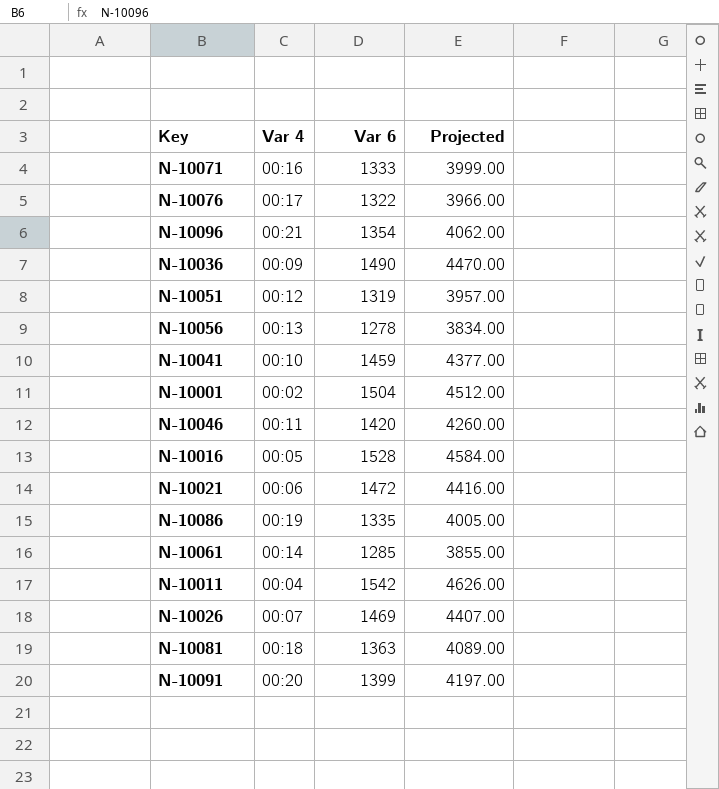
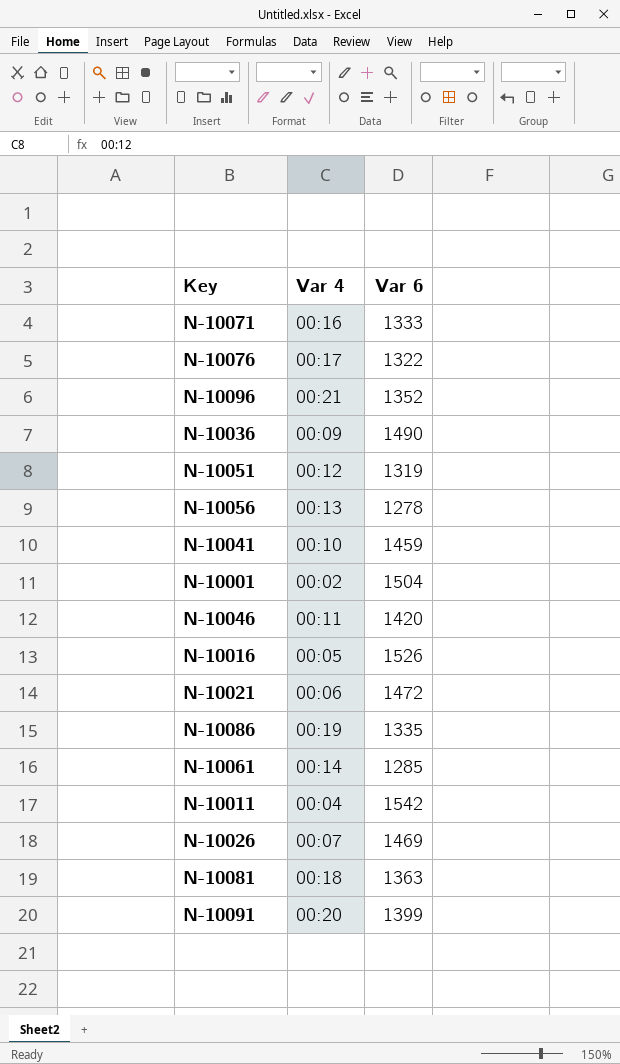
column Projected | formula: [Var 6] * 3 -> none
N-10096 | Var 6: 1354 -> 1352
N-10016 | Var 6: 1528 -> 1526

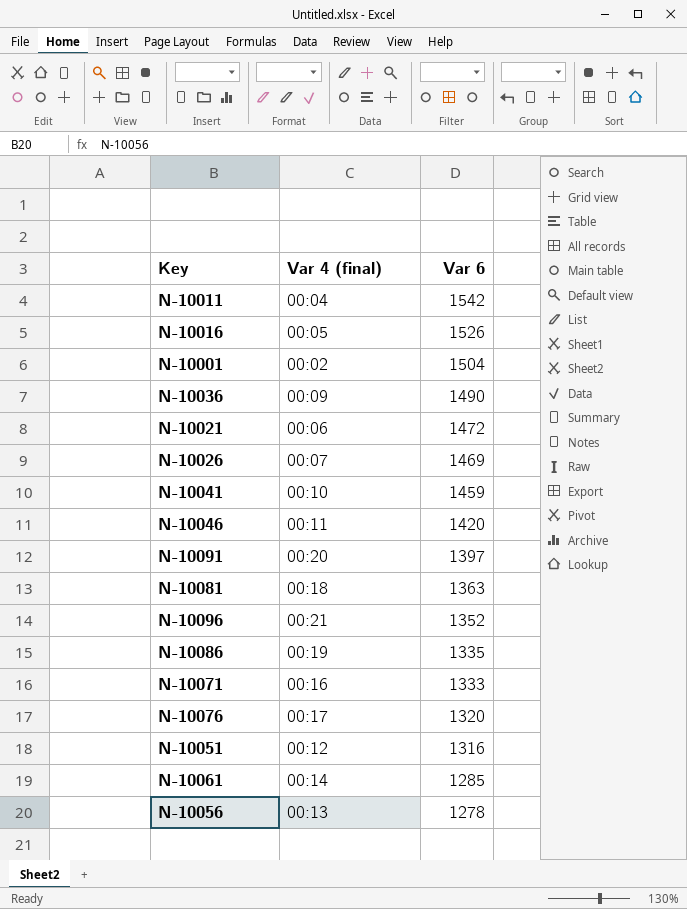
row order: none -> Var 6 descending
column name: Var 4 -> Var 4 (final)
N-10091 | Var 6: 1399 -> 1397
N-10076 | Var 6: 1322 -> 1320
N-10051 | Var 6: 1319 -> 1316

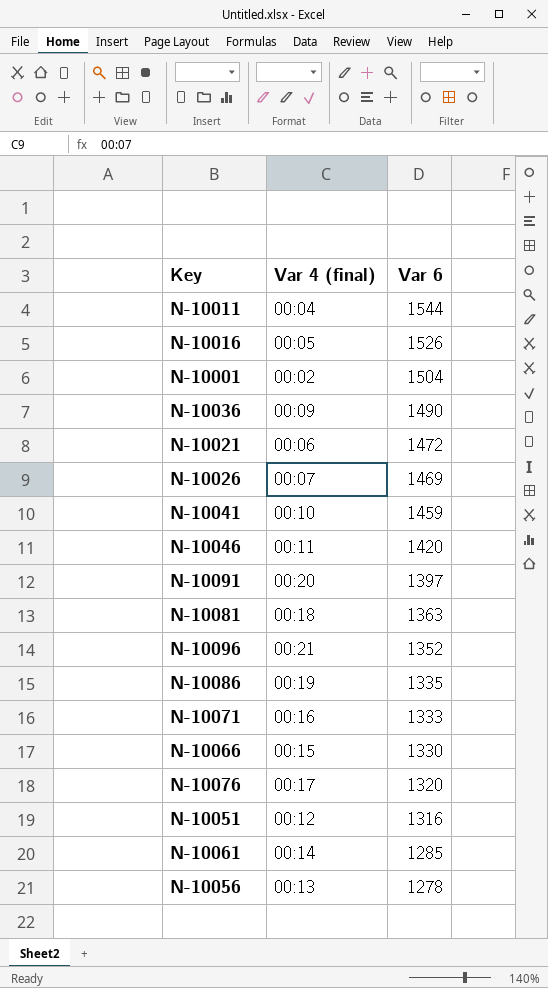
N-10011 | Var 6: 1542 -> 1544
row N-10066: none -> 00:15 | 1330

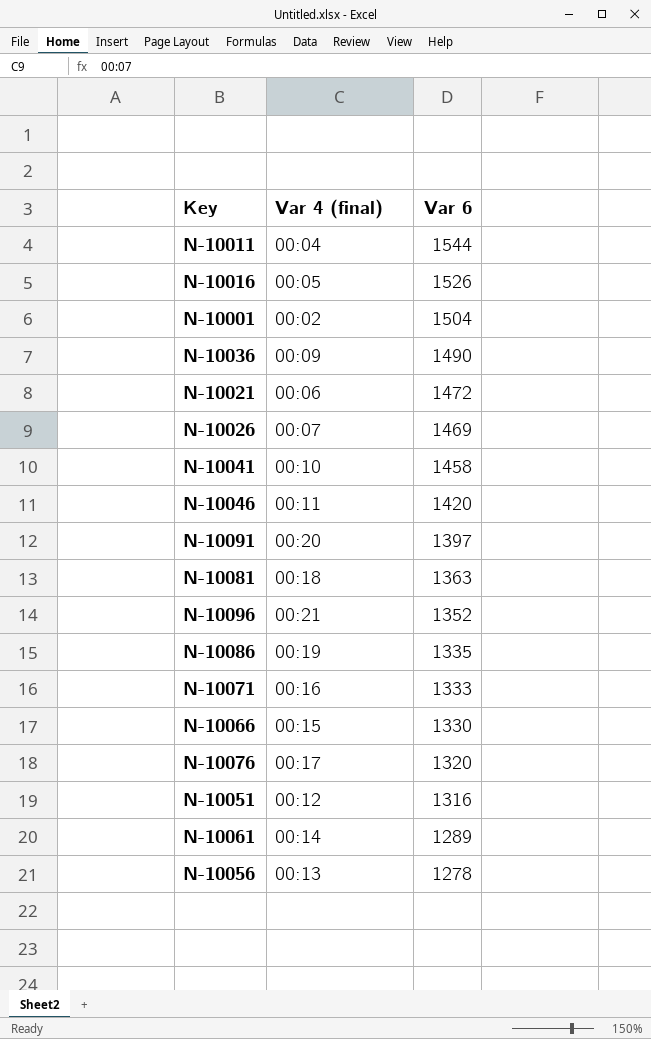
N-10041 | Var 6: 1459 -> 1458
N-10061 | Var 6: 1285 -> 1289

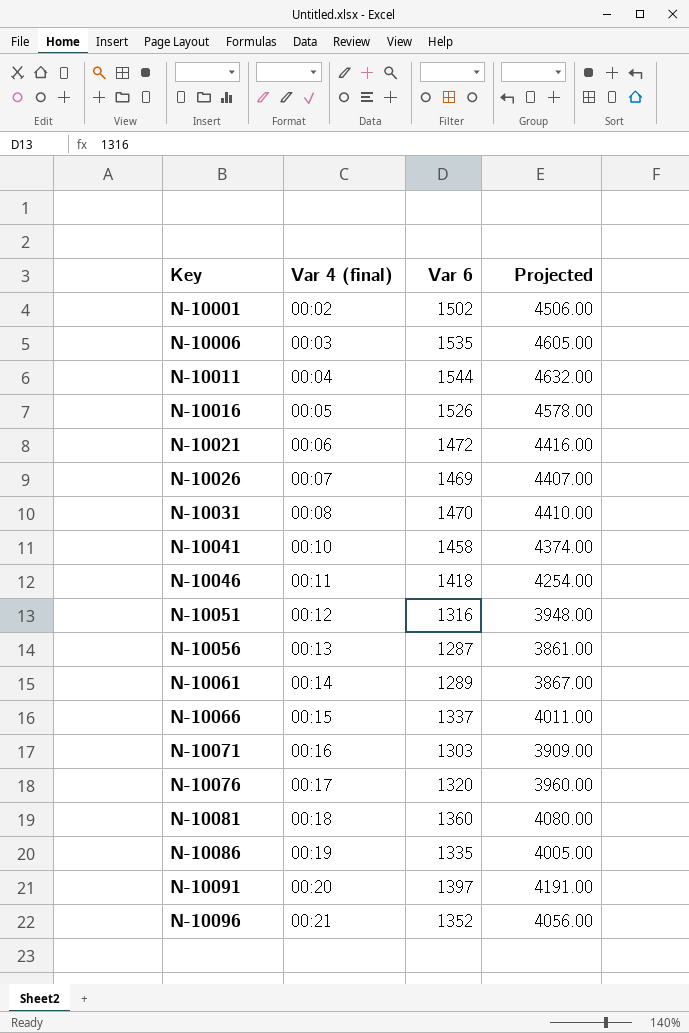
row order: Var 6 descending -> Key ascending
column Projected | formula: none -> [Var 6] * 3
row N-10036: 00:09 | 1490 -> none
N-10001 | Var 6: 1504 -> 1502
row N-10006: none -> 00:03 | 1535 | 4605.00
row N-10031: none -> 00:08 | 1470 | 4410.00
N-10046 | Var 6: 1420 -> 1418
N-10056 | Var 6: 1278 -> 1287
N-10066 | Var 6: 1330 -> 1337
N-10071 | Var 6: 1333 -> 1303
N-10081 | Var 6: 1363 -> 1360

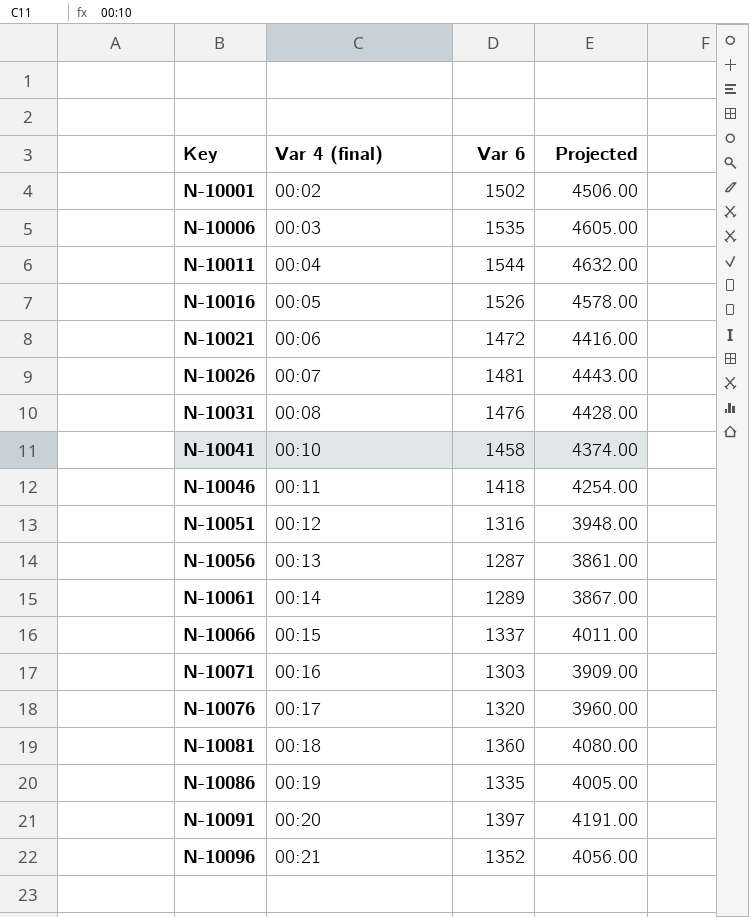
N-10026 | Var 6: 1469 -> 1481
N-10026 | Projected: 4407.00 -> 4443.00
N-10031 | Var 6: 1470 -> 1476
N-10031 | Projected: 4410.00 -> 4428.00

